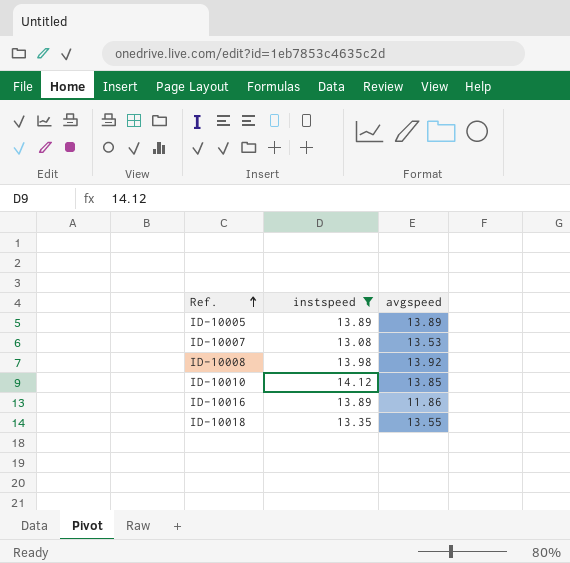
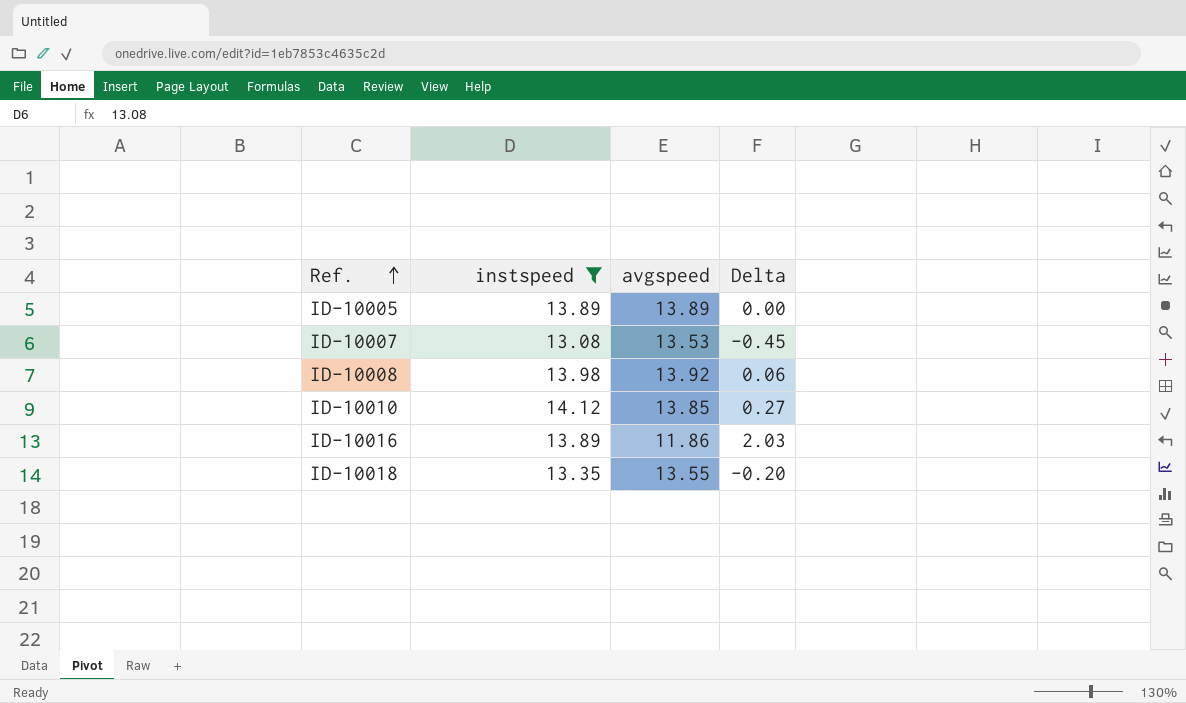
column Delta | formula: none -> [instspeed] - [avgspeed]

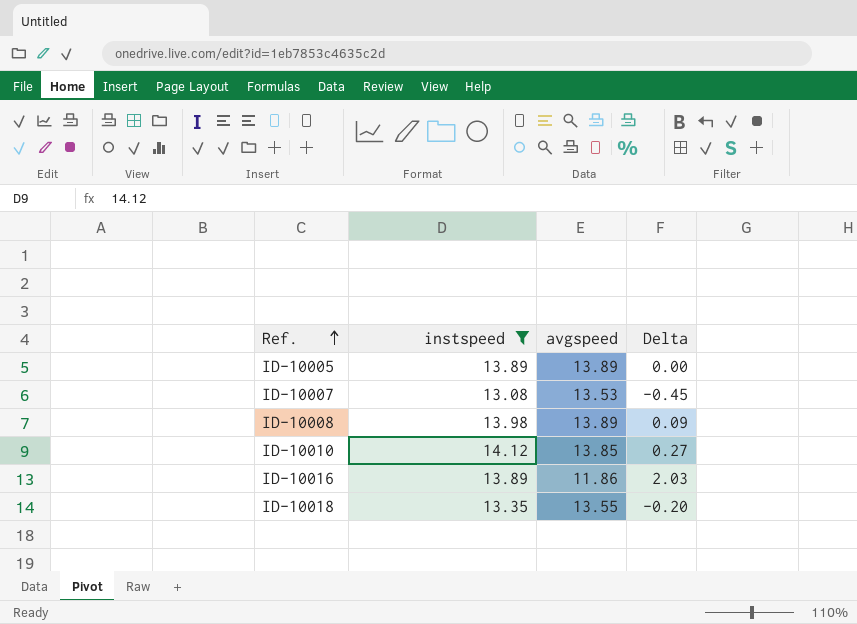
ID-10008 | avgspeed: 13.92 -> 13.89
ID-10008 | Delta: 0.06 -> 0.09

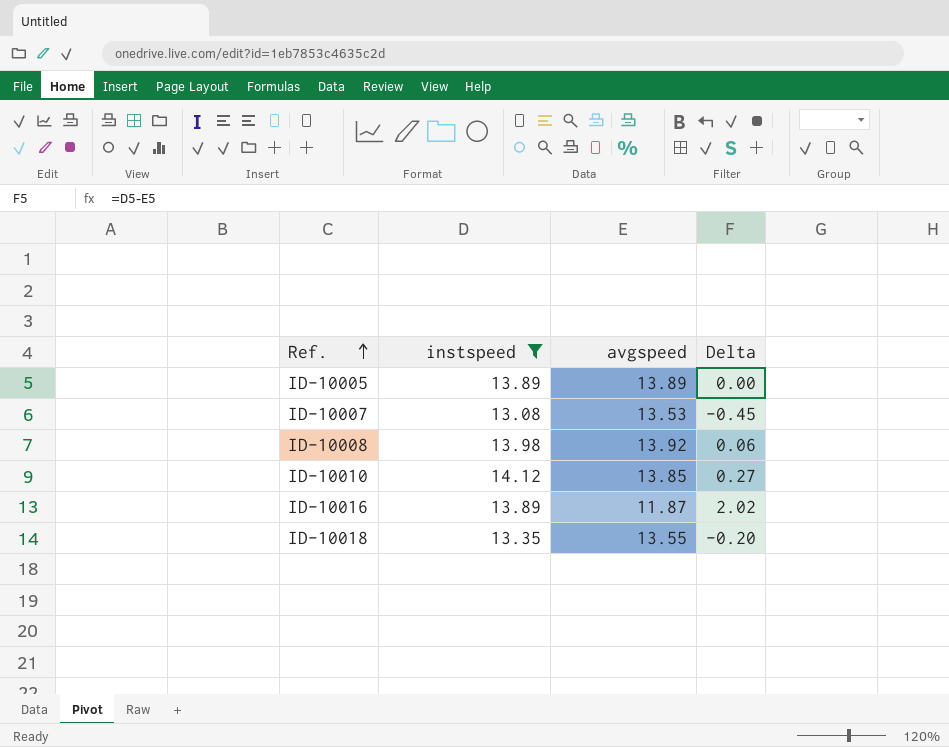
ID-10008 | avgspeed: 13.89 -> 13.92
ID-10008 | Delta: 0.09 -> 0.06
ID-10016 | avgspeed: 11.86 -> 11.87
ID-10016 | Delta: 2.03 -> 2.02

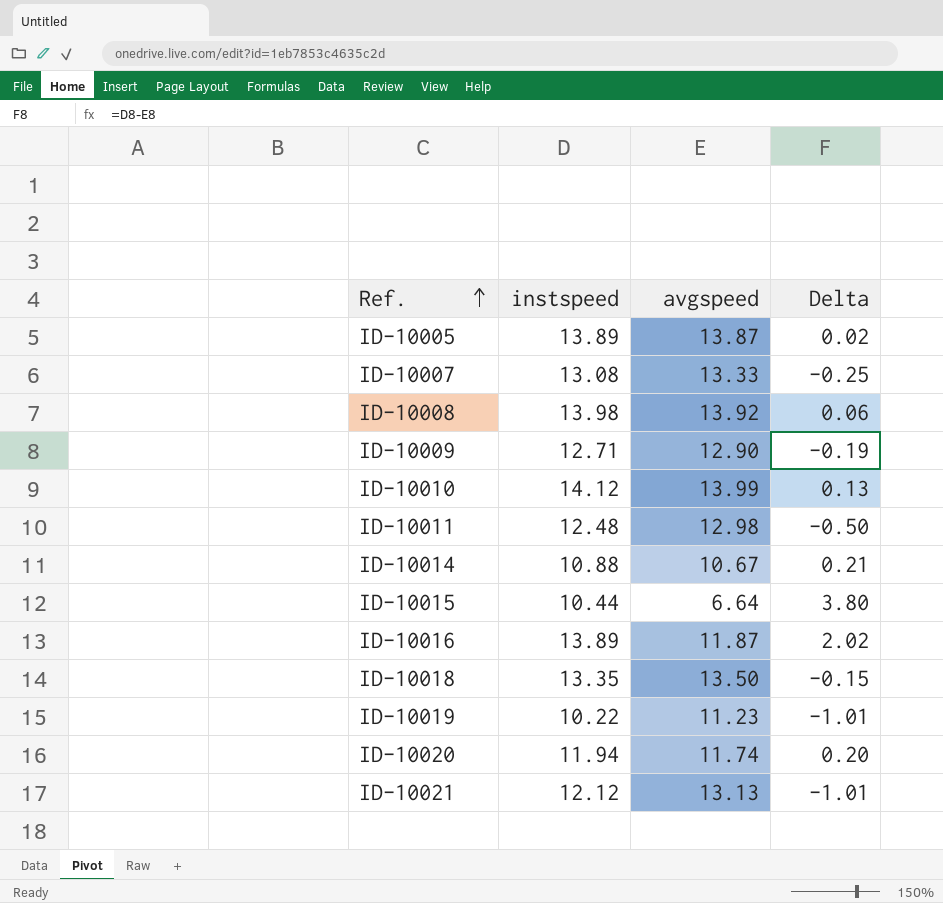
filter: instspeed >= 13.08 -> none
ID-10005 | avgspeed: 13.89 -> 13.87
ID-10005 | Delta: 0.00 -> 0.02
ID-10007 | avgspeed: 13.53 -> 13.33
ID-10007 | Delta: -0.45 -> -0.25
ID-10010 | avgspeed: 13.85 -> 13.99
ID-10010 | Delta: 0.27 -> 0.13
ID-10018 | avgspeed: 13.55 -> 13.50
ID-10018 | Delta: -0.20 -> -0.15

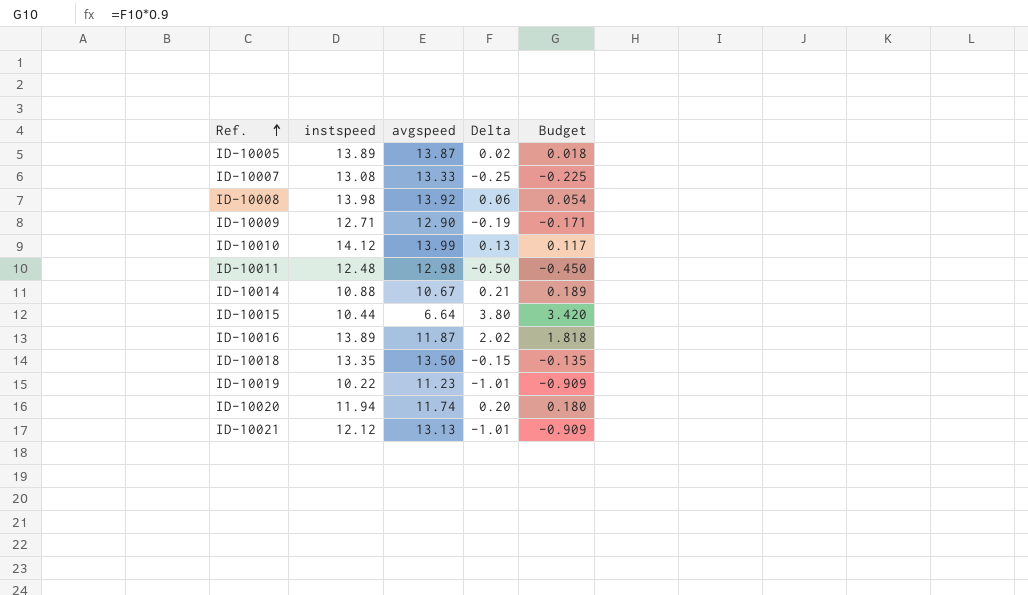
column Budget | formula: none -> [Delta] * 0.9

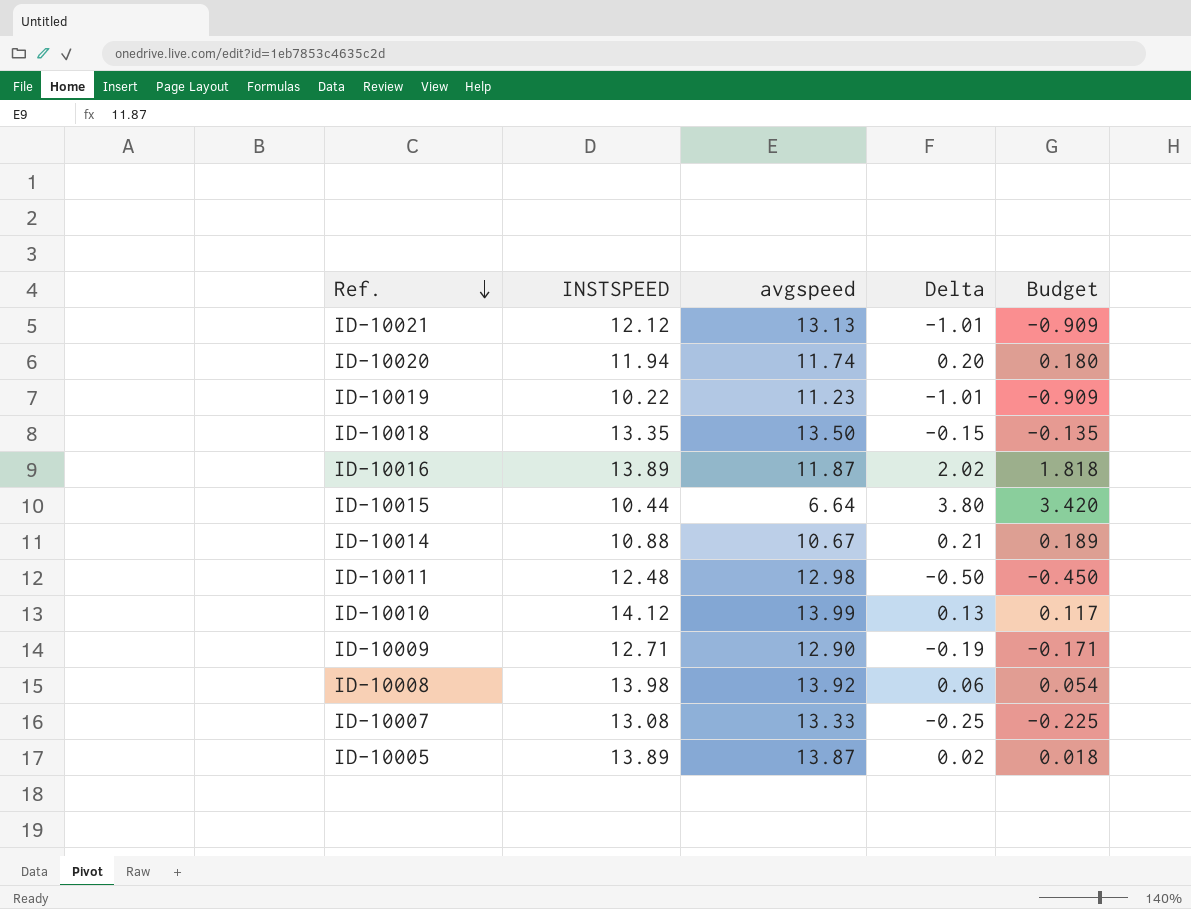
row order: Ref. ascending -> Ref. descending
column name: instspeed -> INSTSPEED

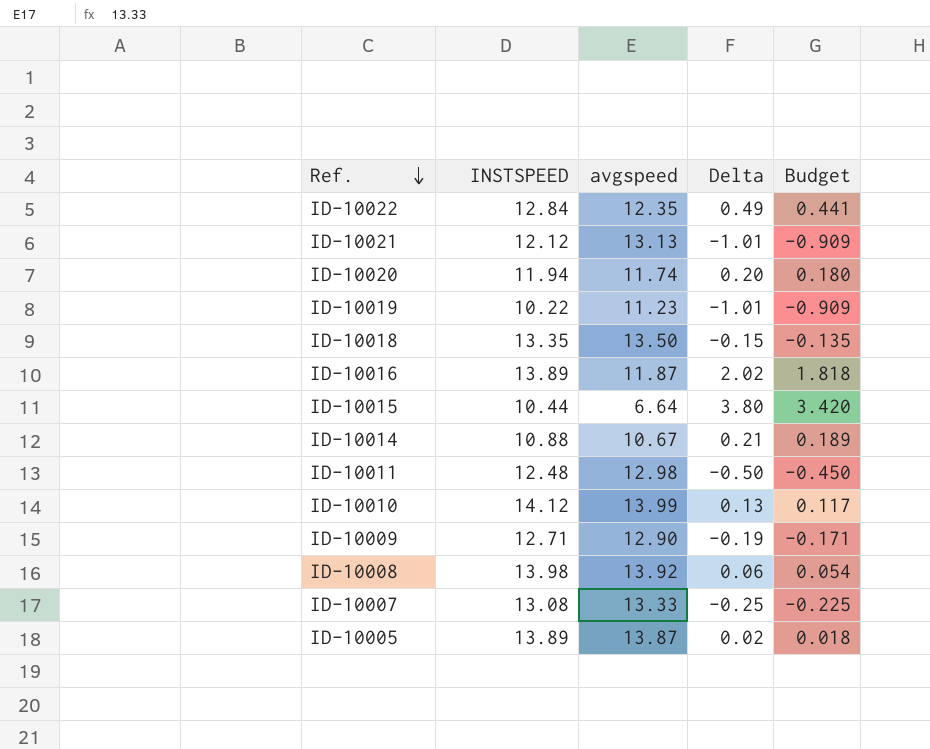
row ID-10022: none -> 12.84 | 12.35 | 0.49 | 0.441

